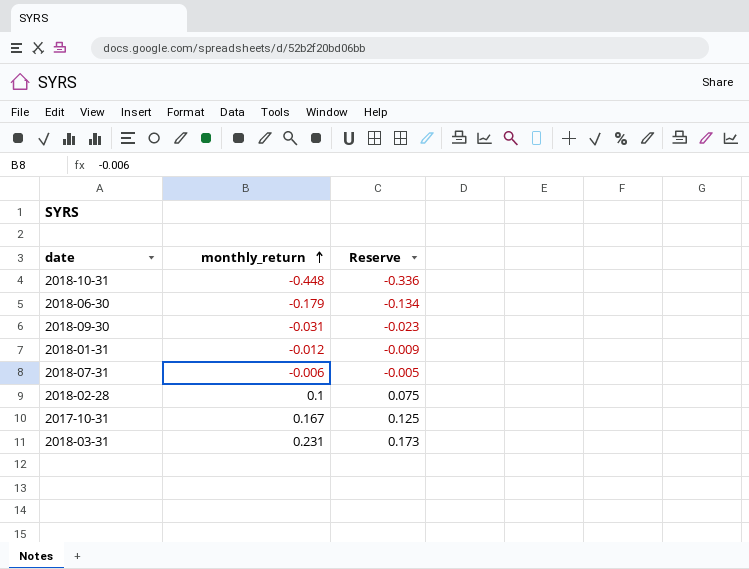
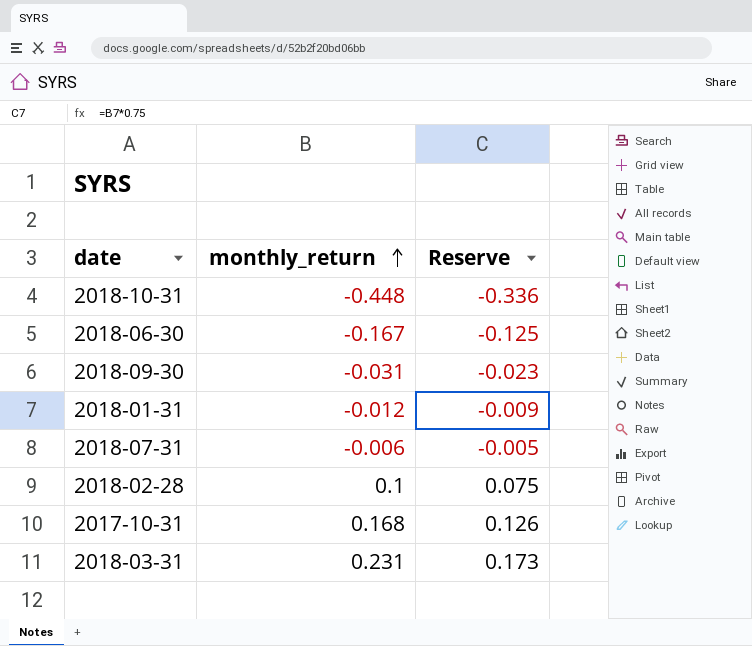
2018-06-30 | monthly_return: -0.179 -> -0.167
2018-06-30 | Reserve: -0.134 -> -0.125
2017-10-31 | monthly_return: 0.167 -> 0.168
2017-10-31 | Reserve: 0.125 -> 0.126

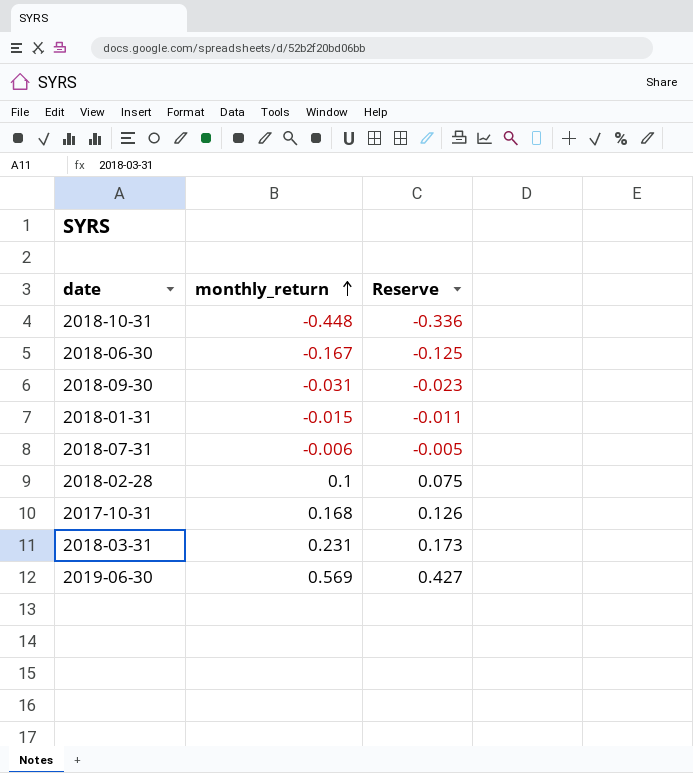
2018-01-31 | monthly_return: -0.012 -> -0.015
2018-01-31 | Reserve: -0.009 -> -0.011
row 2019-06-30: none -> 0.569 | 0.427

